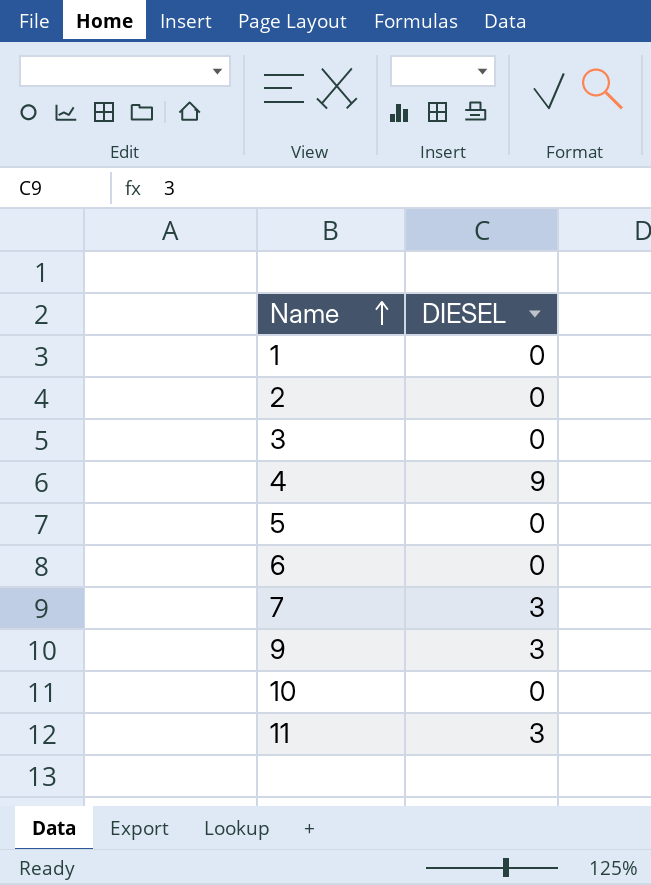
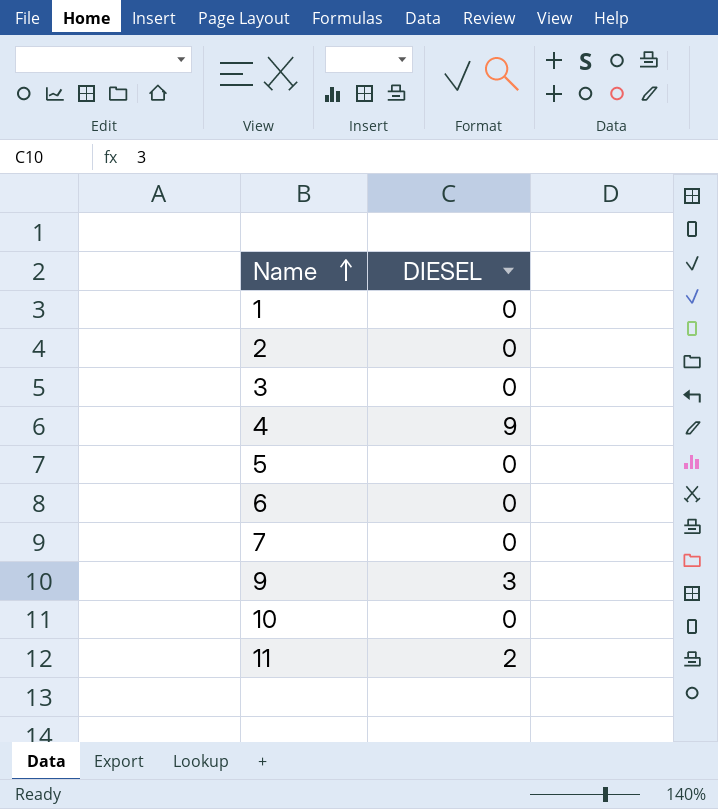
7 | DIESEL: 3 -> 0
11 | DIESEL: 3 -> 2

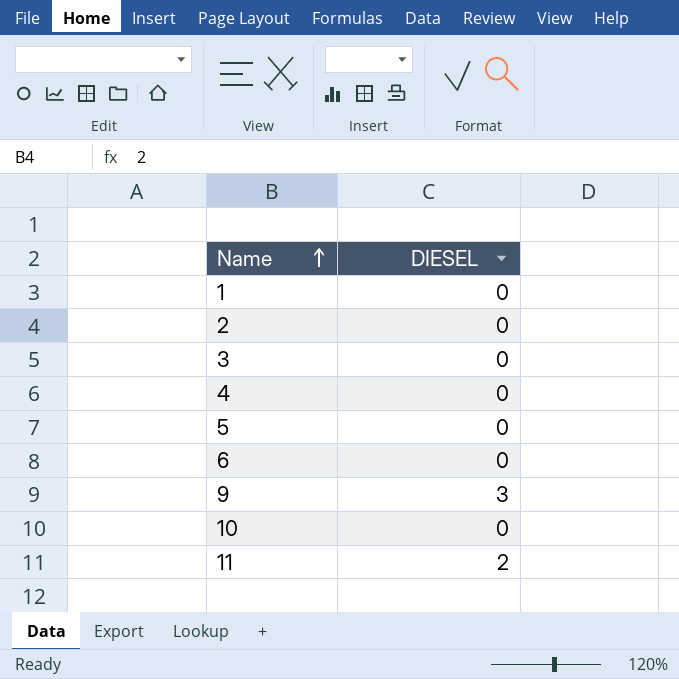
row 7: 0 -> none
4 | DIESEL: 9 -> 0

